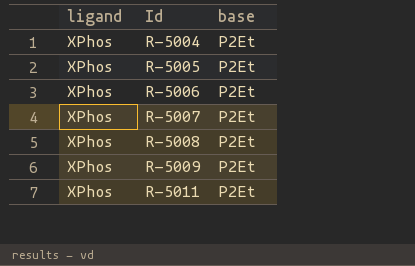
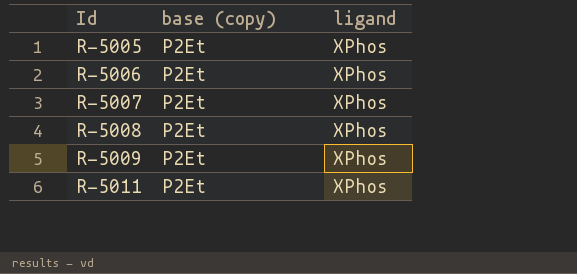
column name: base -> base (copy)
column ligand | position: 1 -> 3
row R-5004: XPhos | P2Et -> none

